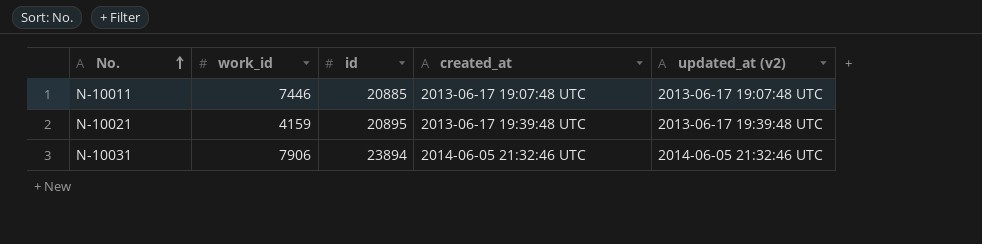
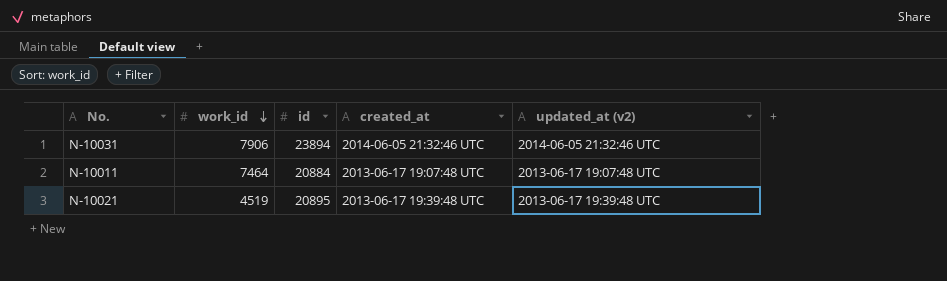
row order: No. ascending -> work_id descending
N-10011 | work_id: 7446 -> 7464
N-10011 | id: 20885 -> 20884
N-10021 | work_id: 4159 -> 4519

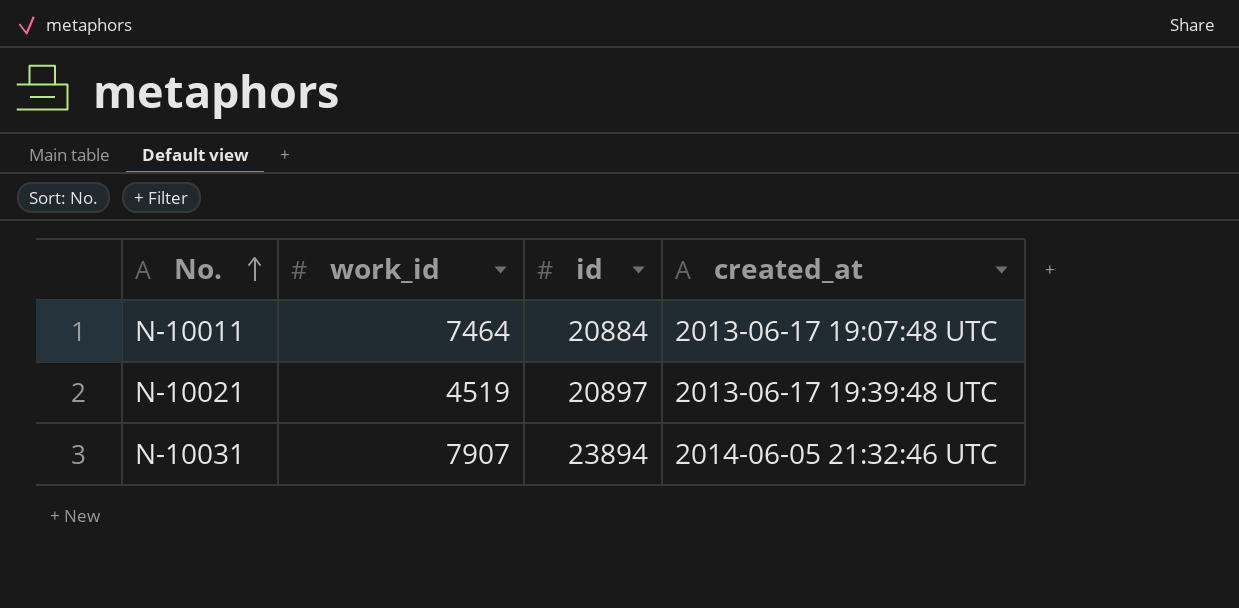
row order: work_id descending -> No. ascending
column updated_at (v2) | position: 5 -> none
N-10021 | id: 20895 -> 20897
N-10031 | work_id: 7906 -> 7907

